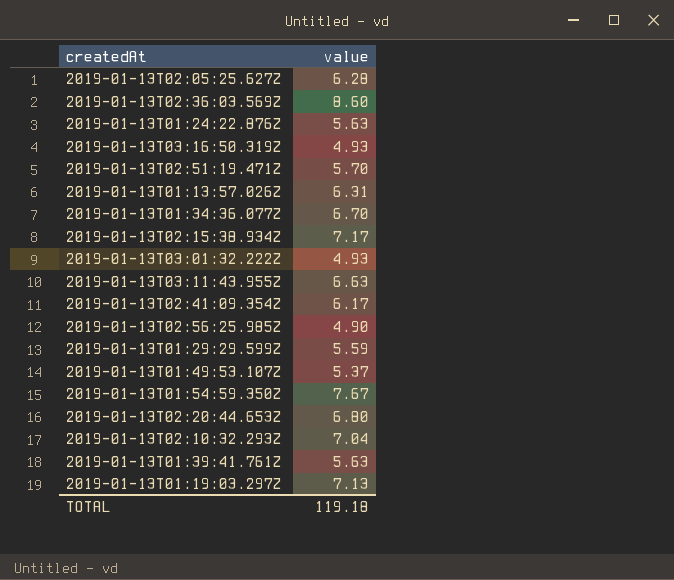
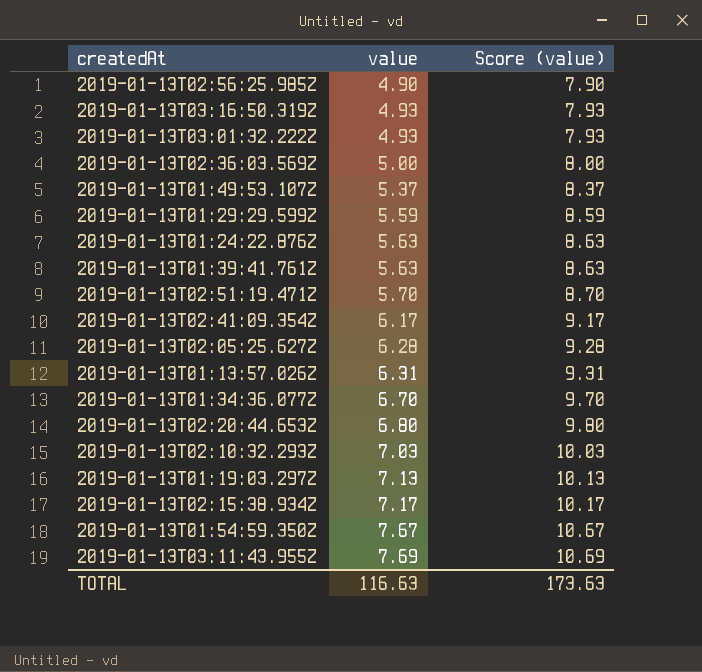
row order: none -> value ascending
column Score (value) | formula: none -> [value] + 3
2019-01-13T02:36:03.569Z | value: 8.60 -> 5.00
2019-01-13T02:10:32.293Z | value: 7.04 -> 7.03
2019-01-13T03:11:43.955Z | value: 6.63 -> 7.69
TOTAL | value: 119.18 -> 116.63

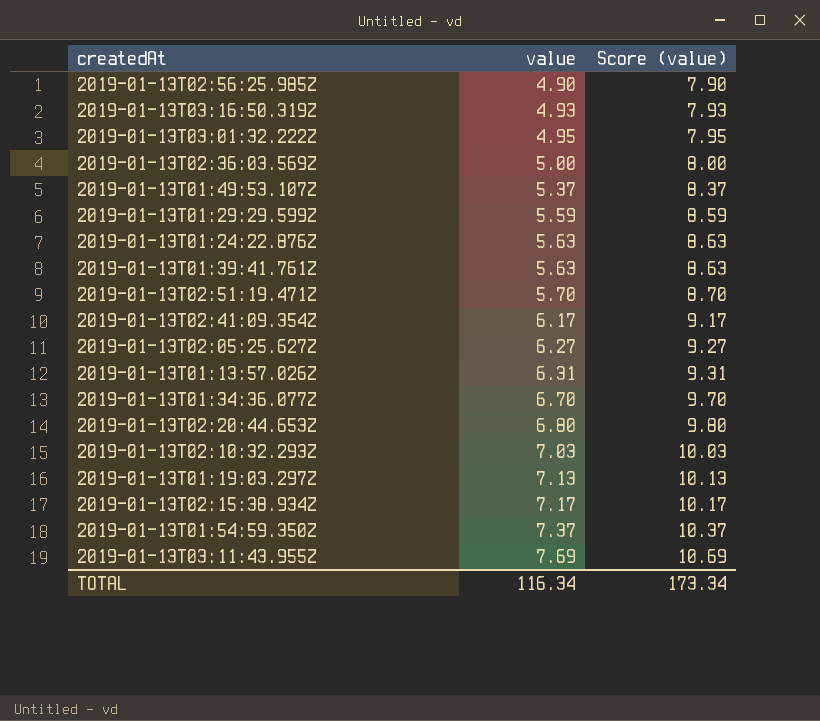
2019-01-13T03:01:32.222Z | value: 4.93 -> 4.95
2019-01-13T03:01:32.222Z | Score (value): 7.93 -> 7.95
2019-01-13T02:05:25.627Z | value: 6.28 -> 6.27
2019-01-13T02:05:25.627Z | Score (value): 9.28 -> 9.27
2019-01-13T01:54:59.350Z | value: 7.67 -> 7.37
2019-01-13T01:54:59.350Z | Score (value): 10.67 -> 10.37
TOTAL | value: 116.63 -> 116.34
TOTAL | Score (value): 173.63 -> 173.34

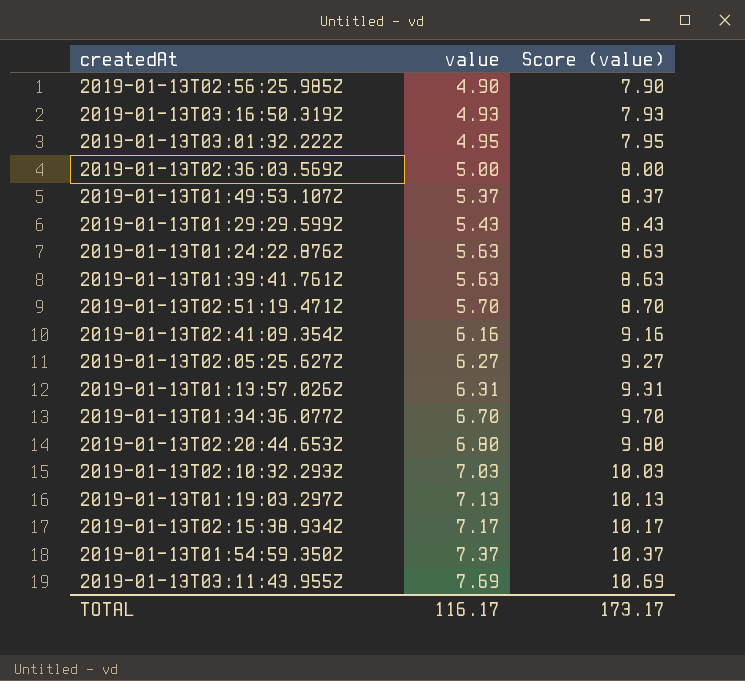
2019-01-13T01:29:29.599Z | value: 5.59 -> 5.43
2019-01-13T01:29:29.599Z | Score (value): 8.59 -> 8.43
2019-01-13T02:41:09.354Z | value: 6.17 -> 6.16
2019-01-13T02:41:09.354Z | Score (value): 9.17 -> 9.16
TOTAL | value: 116.34 -> 116.17
TOTAL | Score (value): 173.34 -> 173.17

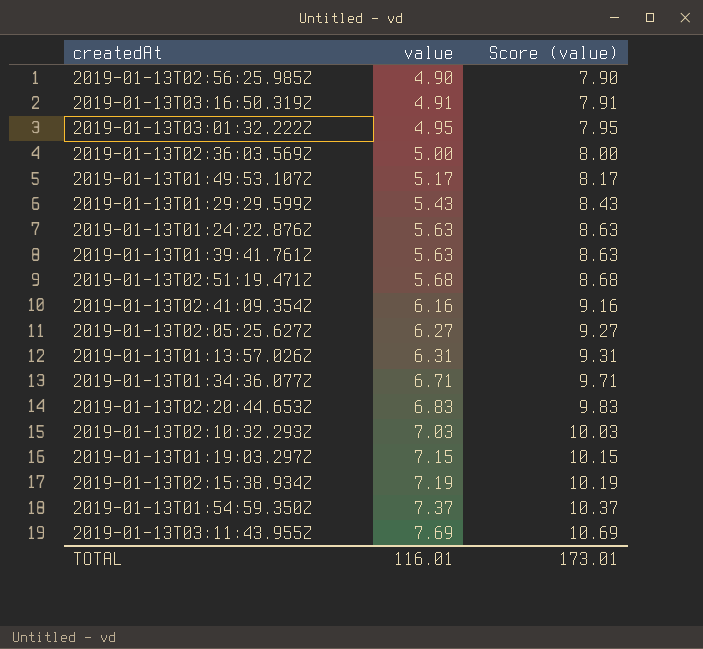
2019-01-13T03:16:50.319Z | value: 4.93 -> 4.91
2019-01-13T03:16:50.319Z | Score (value): 7.93 -> 7.91
2019-01-13T01:49:53.107Z | value: 5.37 -> 5.17
2019-01-13T01:49:53.107Z | Score (value): 8.37 -> 8.17
2019-01-13T02:51:19.471Z | value: 5.70 -> 5.68
2019-01-13T02:51:19.471Z | Score (value): 8.70 -> 8.68
2019-01-13T01:34:36.077Z | value: 6.70 -> 6.71
2019-01-13T01:34:36.077Z | Score (value): 9.70 -> 9.71
2019-01-13T02:20:44.653Z | value: 6.80 -> 6.83
2019-01-13T02:20:44.653Z | Score (value): 9.80 -> 9.83
2019-01-13T01:19:03.297Z | value: 7.13 -> 7.15
2019-01-13T01:19:03.297Z | Score (value): 10.13 -> 10.15
2019-01-13T02:15:38.934Z | value: 7.17 -> 7.19
2019-01-13T02:15:38.934Z | Score (value): 10.17 -> 10.19
TOTAL | value: 116.17 -> 116.01
TOTAL | Score (value): 173.17 -> 173.01

